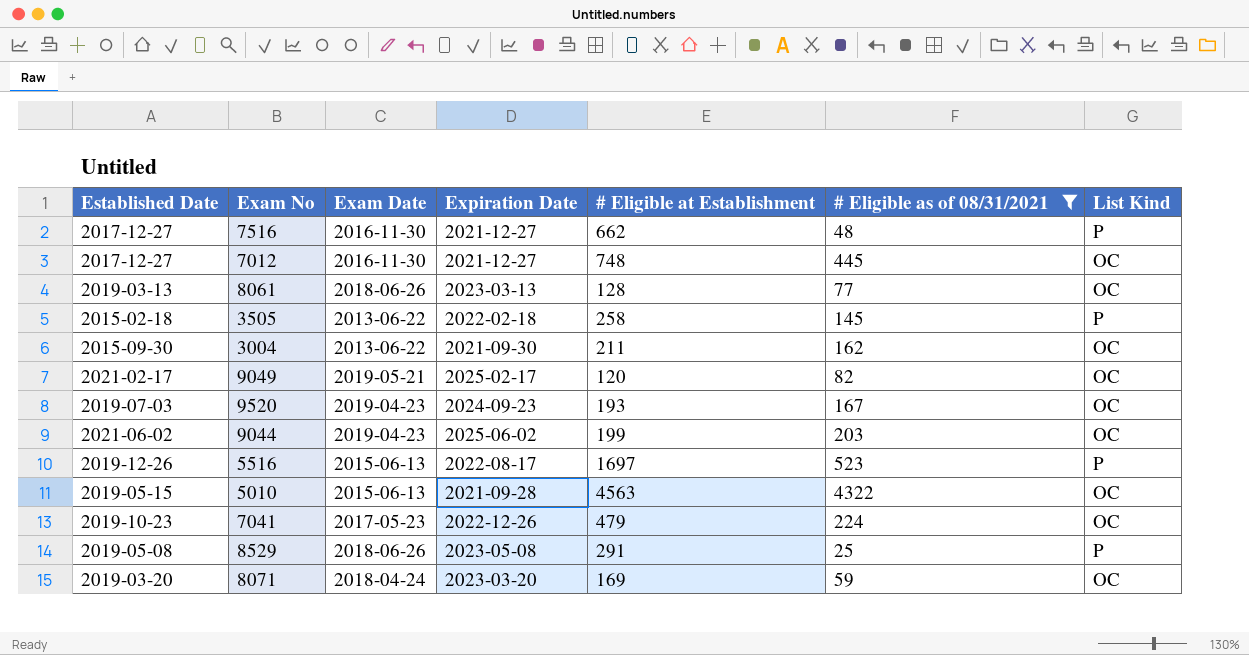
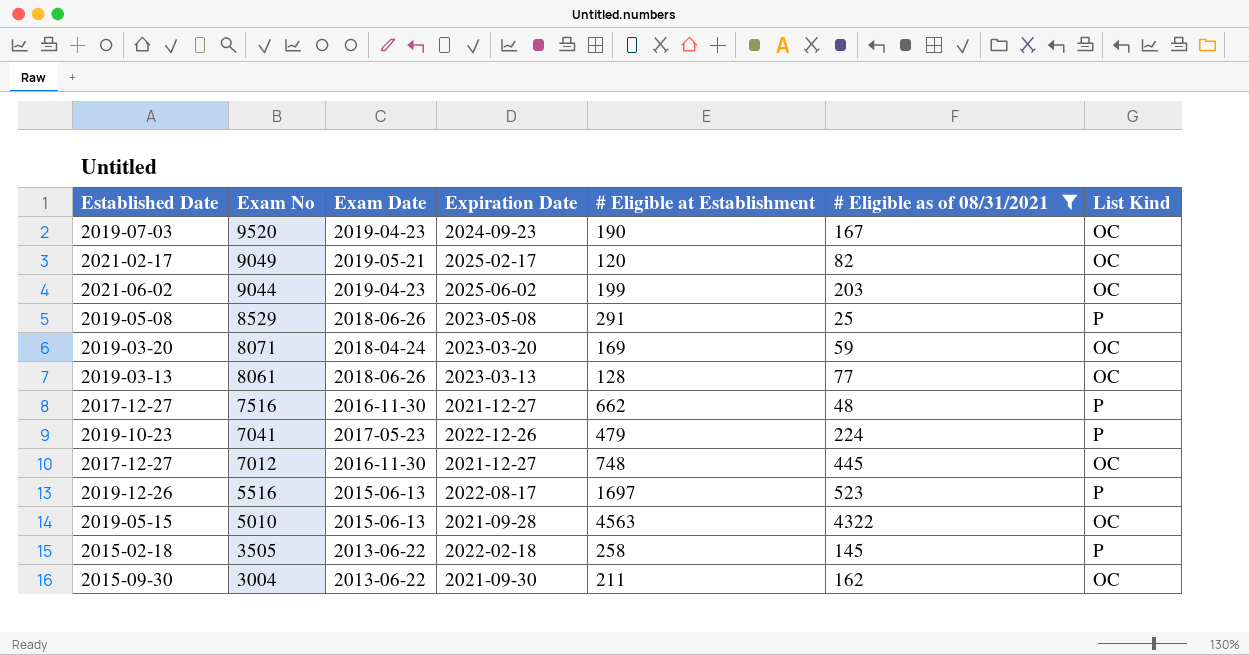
row order: none -> Exam No descending
9520 | # Eligible at Establishment: 193 -> 190
7041 | List Kind: OC -> P

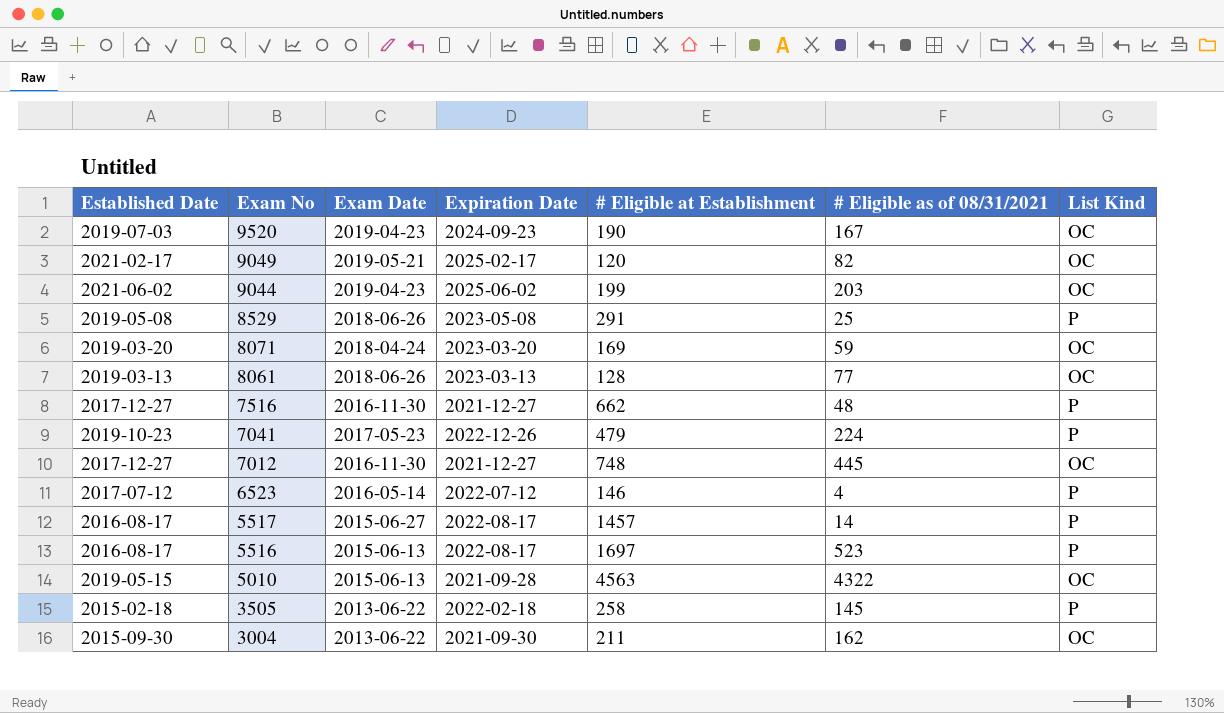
filter: # Eligible as of 08/31/2021 >= 25 -> none
5516 | Established Date: 2019-12-26 -> 2016-08-17

